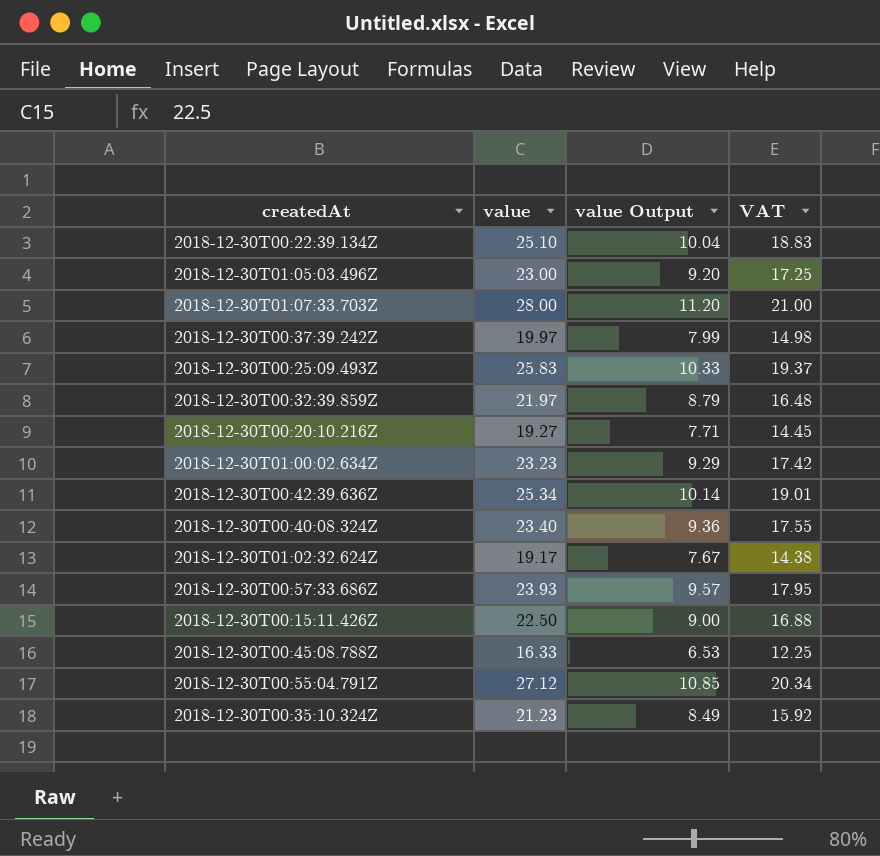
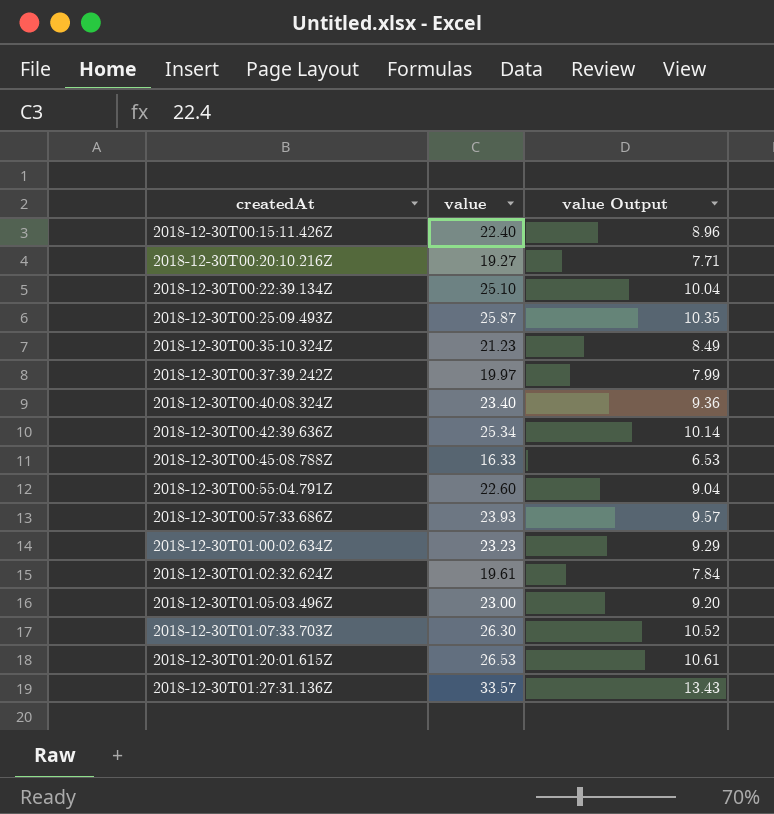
row order: none -> createdAt ascending
column VAT | formula: [value] * 0.75 -> none
row 2018-12-30T00:32:39.859Z: 21.97 | 8.79 | 16.48 -> none
2018-12-30T00:15:11.426Z | value: 22.50 -> 22.40
2018-12-30T00:15:11.426Z | value Output: 9.00 -> 8.96
2018-12-30T00:25:09.493Z | value: 25.83 -> 25.87
2018-12-30T00:25:09.493Z | value Output: 10.33 -> 10.35
2018-12-30T00:55:04.791Z | value: 27.12 -> 22.60
2018-12-30T00:55:04.791Z | value Output: 10.85 -> 9.04
2018-12-30T01:02:32.624Z | value: 19.17 -> 19.61
2018-12-30T01:02:32.624Z | value Output: 7.67 -> 7.84
2018-12-30T01:07:33.703Z | value: 28.00 -> 26.30
2018-12-30T01:07:33.703Z | value Output: 11.20 -> 10.52
row 2018-12-30T01:20:01.615Z: none -> 26.53 | 10.61
row 2018-12-30T01:27:31.136Z: none -> 33.57 | 13.43

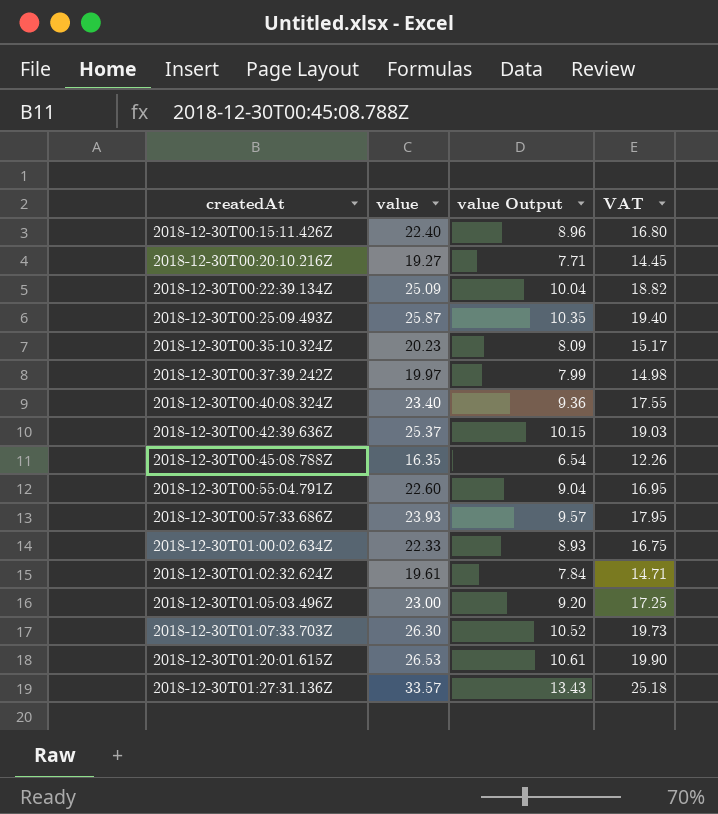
column VAT | formula: none -> [value] * 0.75
2018-12-30T00:22:39.134Z | value: 25.10 -> 25.09
2018-12-30T00:35:10.324Z | value: 21.23 -> 20.23
2018-12-30T00:35:10.324Z | value Output: 8.49 -> 8.09
2018-12-30T00:42:39.636Z | value: 25.34 -> 25.37
2018-12-30T00:42:39.636Z | value Output: 10.14 -> 10.15
2018-12-30T00:45:08.788Z | value: 16.33 -> 16.35
2018-12-30T00:45:08.788Z | value Output: 6.53 -> 6.54
2018-12-30T01:00:02.634Z | value: 23.23 -> 22.33
2018-12-30T01:00:02.634Z | value Output: 9.29 -> 8.93

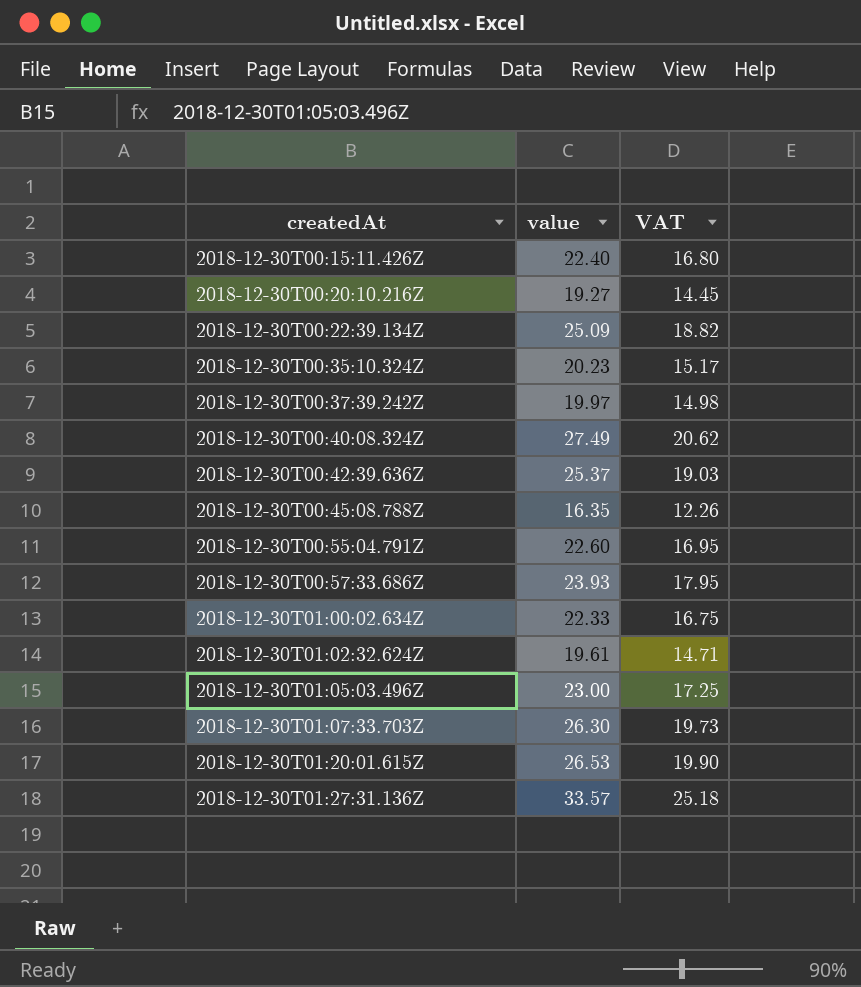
column value Output | formula: [value] * 0.4 -> none
row 2018-12-30T00:25:09.493Z: 25.87 | 10.35 | 19.40 -> none
2018-12-30T00:40:08.324Z | value: 23.40 -> 27.49
2018-12-30T00:40:08.324Z | VAT: 17.55 -> 20.62

